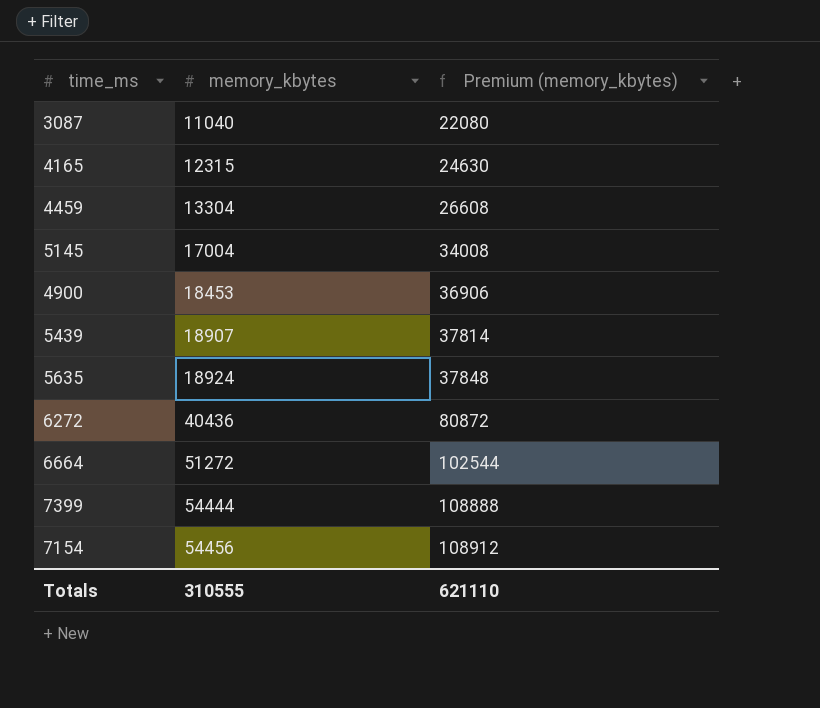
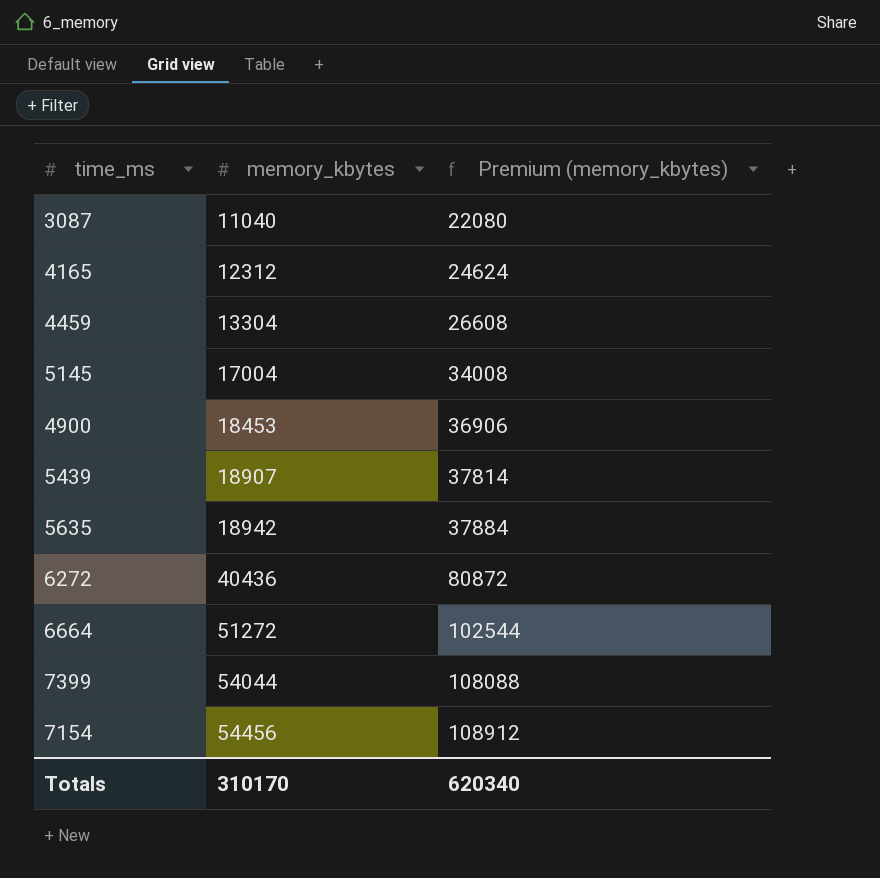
4165 | memory_kbytes: 12315 -> 12312
4165 | Premium (memory_kbytes): 24630 -> 24624
5635 | memory_kbytes: 18924 -> 18942
5635 | Premium (memory_kbytes): 37848 -> 37884
7399 | memory_kbytes: 54444 -> 54044
7399 | Premium (memory_kbytes): 108888 -> 108088
Totals | memory_kbytes: 310555 -> 310170
Totals | Premium (memory_kbytes): 621110 -> 620340

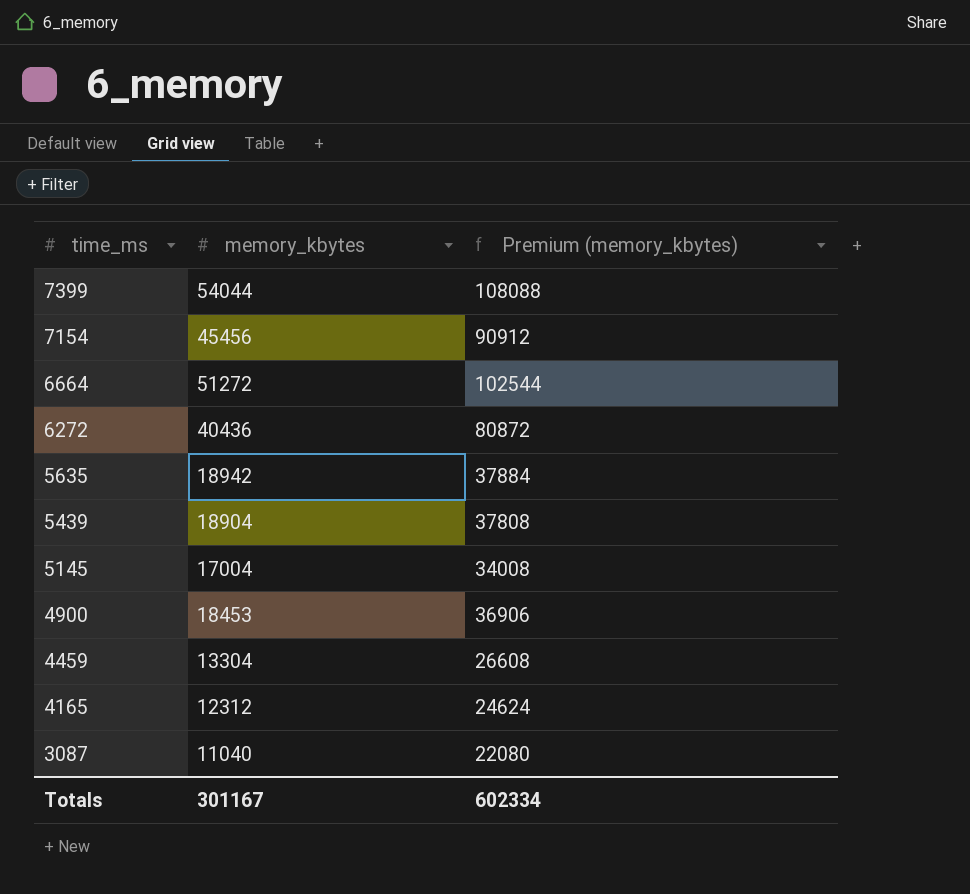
row order: memory_kbytes ascending -> time_ms descending
7154 | memory_kbytes: 54456 -> 45456
7154 | Premium (memory_kbytes): 108912 -> 90912
5439 | memory_kbytes: 18907 -> 18904
5439 | Premium (memory_kbytes): 37814 -> 37808
Totals | memory_kbytes: 310170 -> 301167
Totals | Premium (memory_kbytes): 620340 -> 602334

